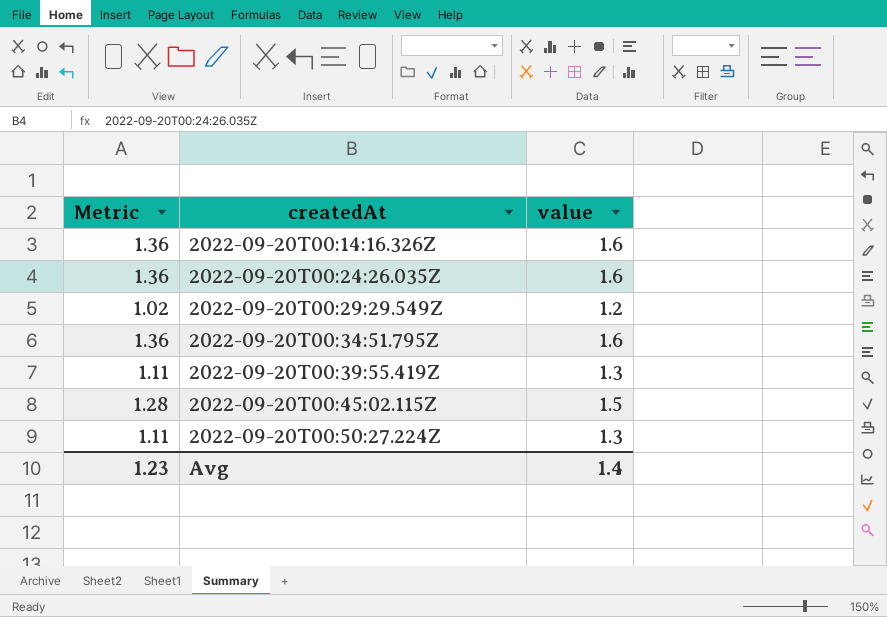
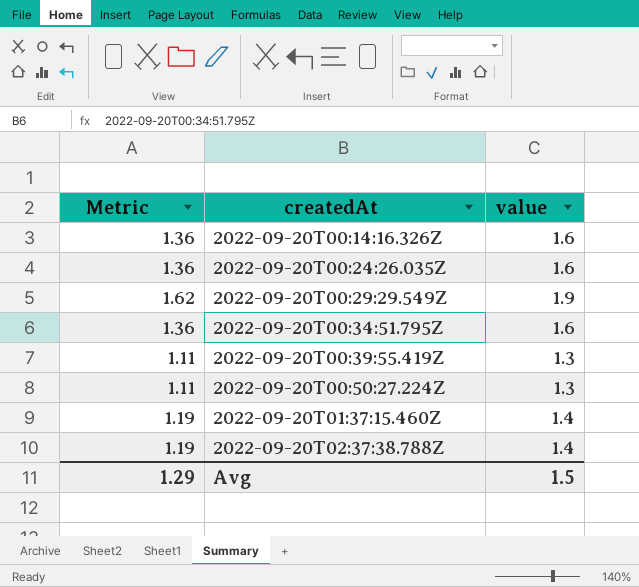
row 2022-09-20T00:45:02.115Z: 1.28 | 1.5 -> none
2022-09-20T00:29:29.549Z | Metric: 1.02 -> 1.62
2022-09-20T00:29:29.549Z | value: 1.2 -> 1.9
row 2022-09-20T01:37:15.460Z: none -> 1.19 | 1.4
row 2022-09-20T02:37:38.788Z: none -> 1.19 | 1.4
Avg | Metric: 1.23 -> 1.29
Avg | value: 1.4 -> 1.5

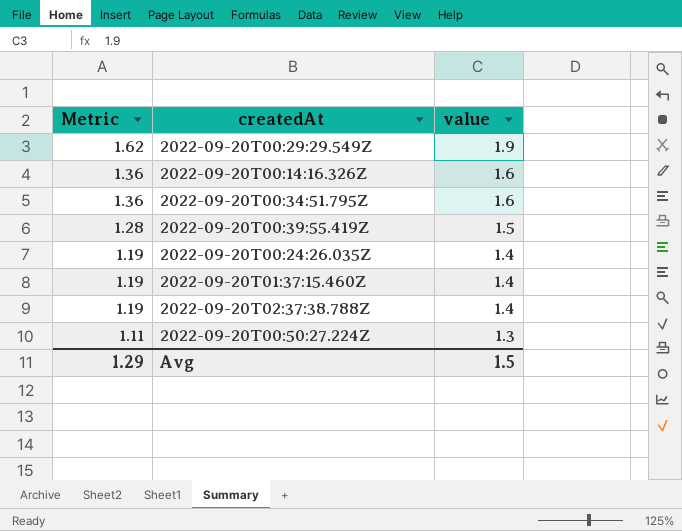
row order: createdAt ascending -> Metric descending
2022-09-20T00:39:55.419Z | Metric: 1.11 -> 1.28
2022-09-20T00:39:55.419Z | value: 1.3 -> 1.5
2022-09-20T00:24:26.035Z | Metric: 1.36 -> 1.19
2022-09-20T00:24:26.035Z | value: 1.6 -> 1.4

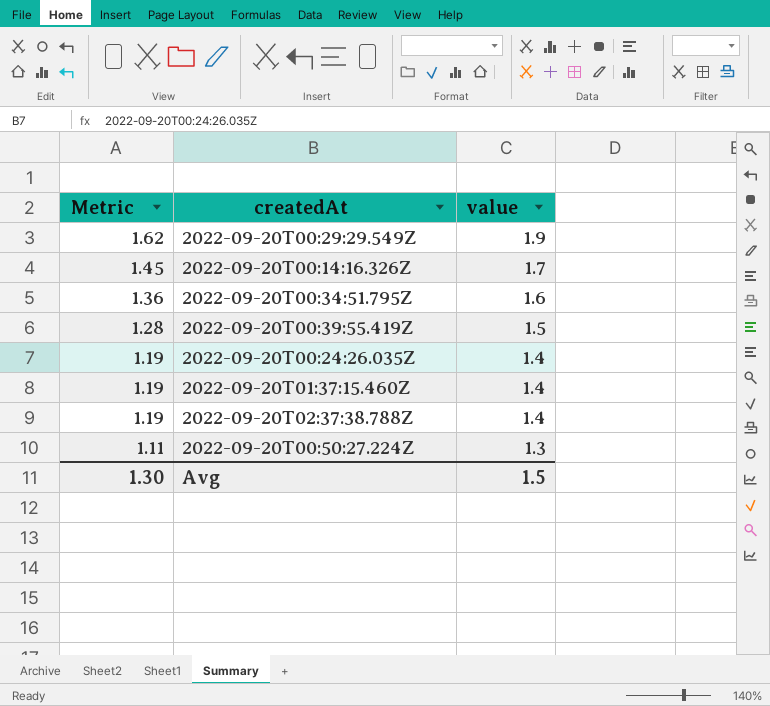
2022-09-20T00:14:16.326Z | Metric: 1.36 -> 1.45
2022-09-20T00:14:16.326Z | value: 1.6 -> 1.7
Avg | Metric: 1.29 -> 1.30

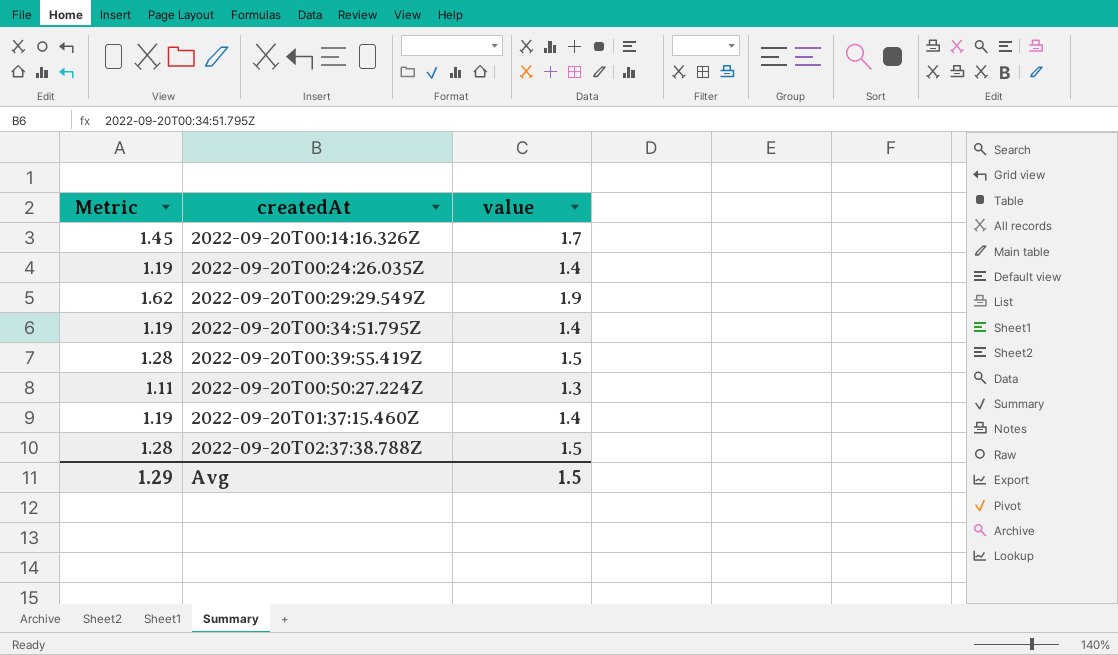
row order: Metric descending -> createdAt ascending
2022-09-20T00:34:51.795Z | Metric: 1.36 -> 1.19
2022-09-20T00:34:51.795Z | value: 1.6 -> 1.4
2022-09-20T02:37:38.788Z | Metric: 1.19 -> 1.28
2022-09-20T02:37:38.788Z | value: 1.4 -> 1.5
Avg | Metric: 1.30 -> 1.29

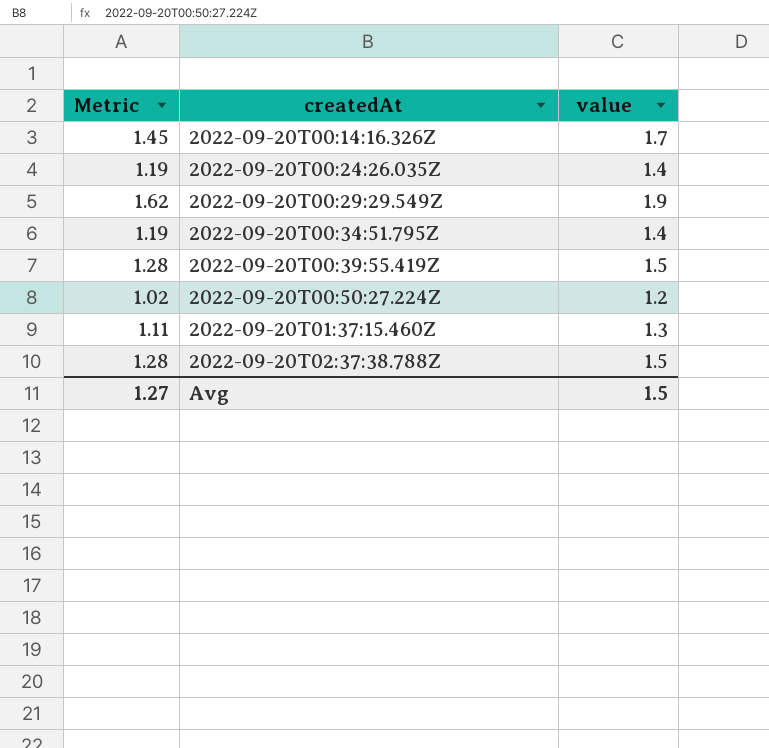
2022-09-20T00:50:27.224Z | Metric: 1.11 -> 1.02
2022-09-20T00:50:27.224Z | value: 1.3 -> 1.2
2022-09-20T01:37:15.460Z | Metric: 1.19 -> 1.11
2022-09-20T01:37:15.460Z | value: 1.4 -> 1.3
Avg | Metric: 1.29 -> 1.27

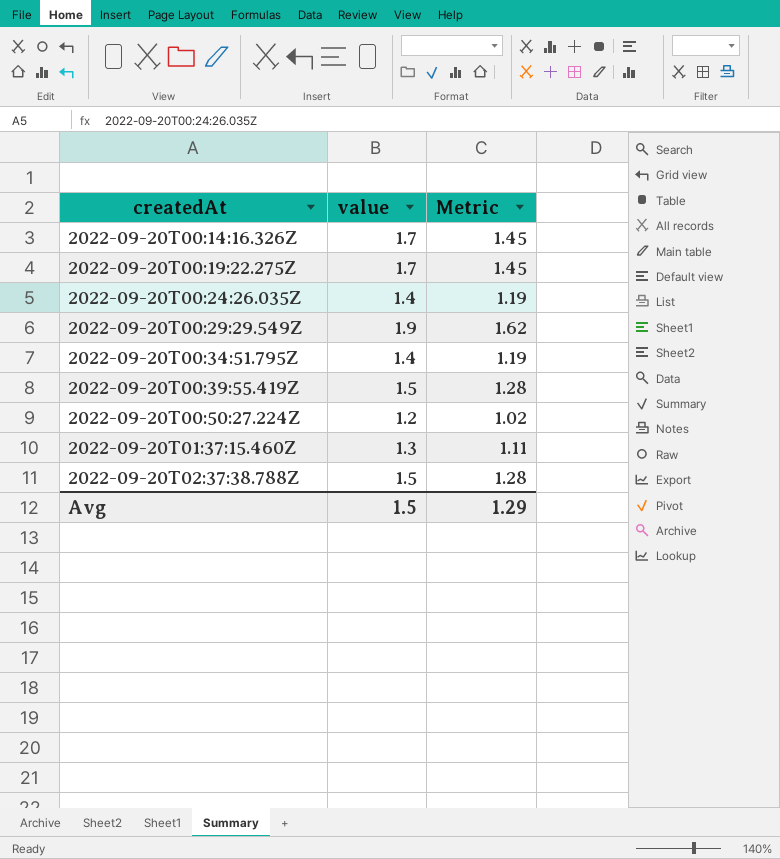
column Metric | position: 1 -> 3
row 2022-09-20T00:19:22.275Z: none -> 1.7 | 1.45
Avg | Metric: 1.27 -> 1.29

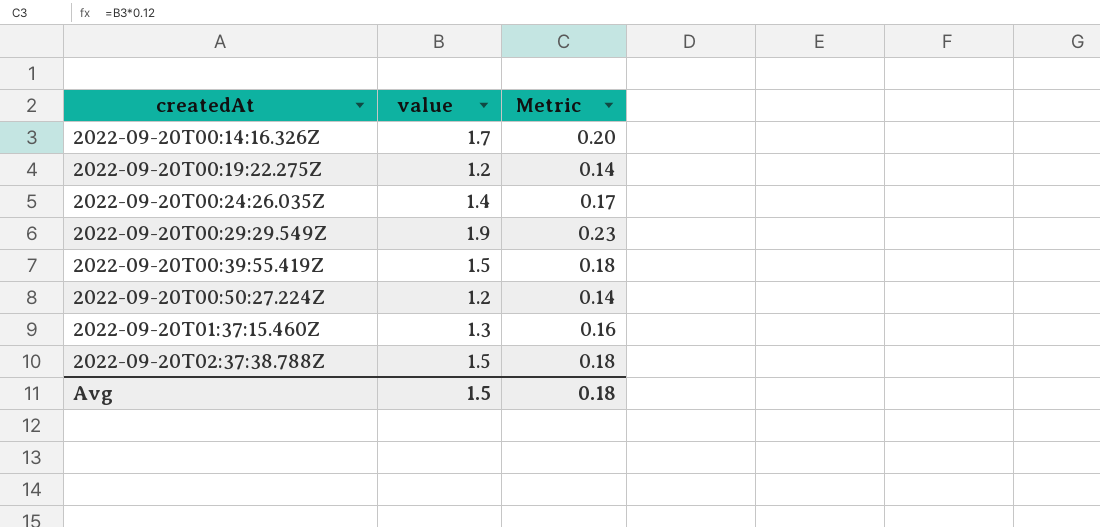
column Metric | formula: [value] * 0.85 -> [value] * 0.12
row 2022-09-20T00:34:51.795Z: 1.4 | 1.19 -> none
2022-09-20T00:19:22.275Z | value: 1.7 -> 1.2
Avg | Metric: 1.29 -> 0.18

